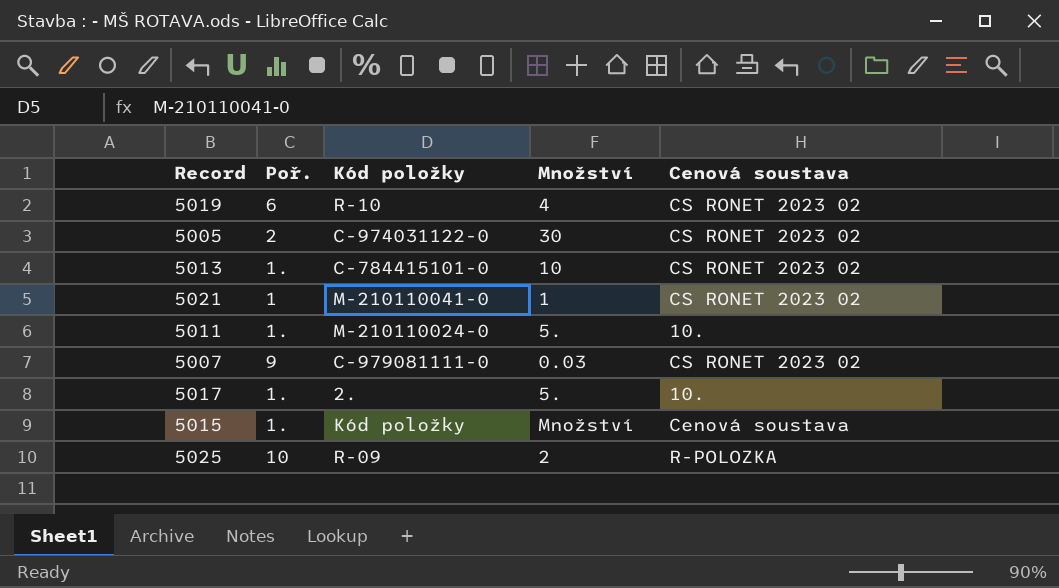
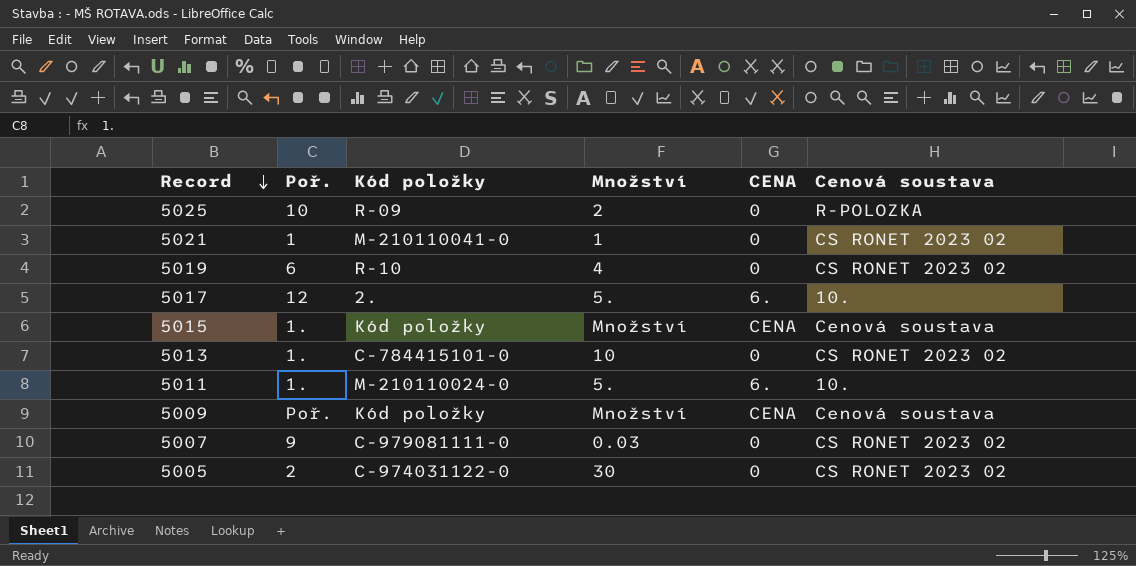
row order: none -> Record descending
column CENA | position: none -> 5
5017 | Poř.: 1. -> 12
row 5009: none -> Poř. | Kód položky | Množství | CENA | Cenová soustava

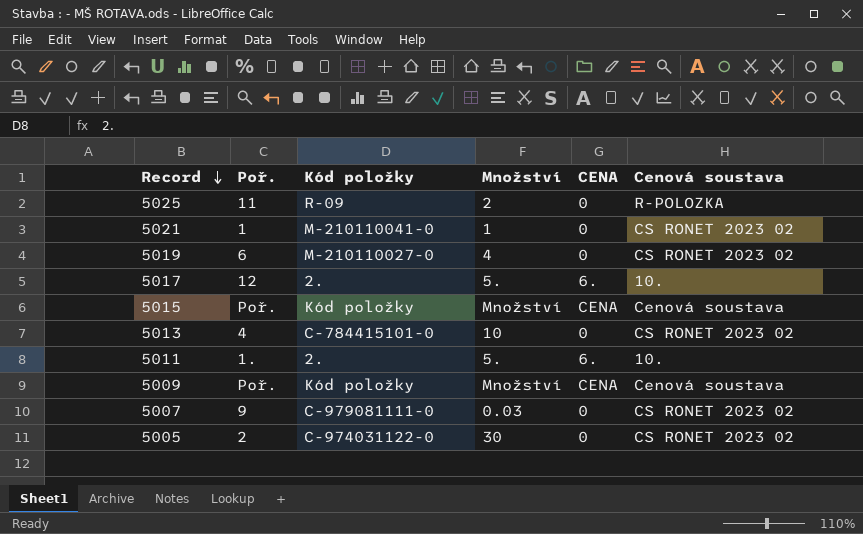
5025 | Poř.: 10 -> 11
5019 | Kód položky: R-10 -> M-210110027-0
5015 | Poř.: 1. -> Poř.
5013 | Poř.: 1. -> 4
5011 | Kód položky: M-210110024-0 -> 2.

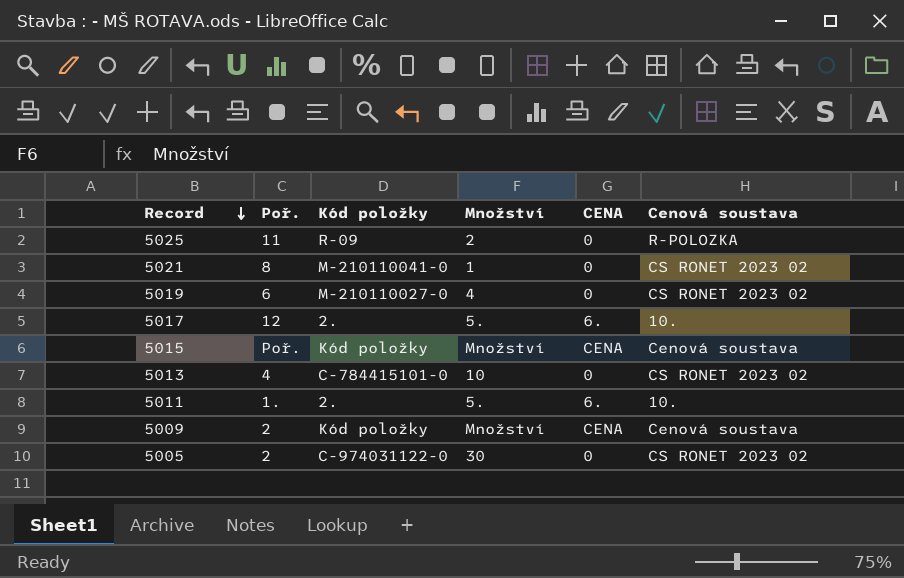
row 5007: 9 | C-979081111-0 | 0.03 | 0 | CS RONET 2023 02 -> none
5021 | Poř.: 1 -> 8
5009 | Poř.: Poř. -> 2

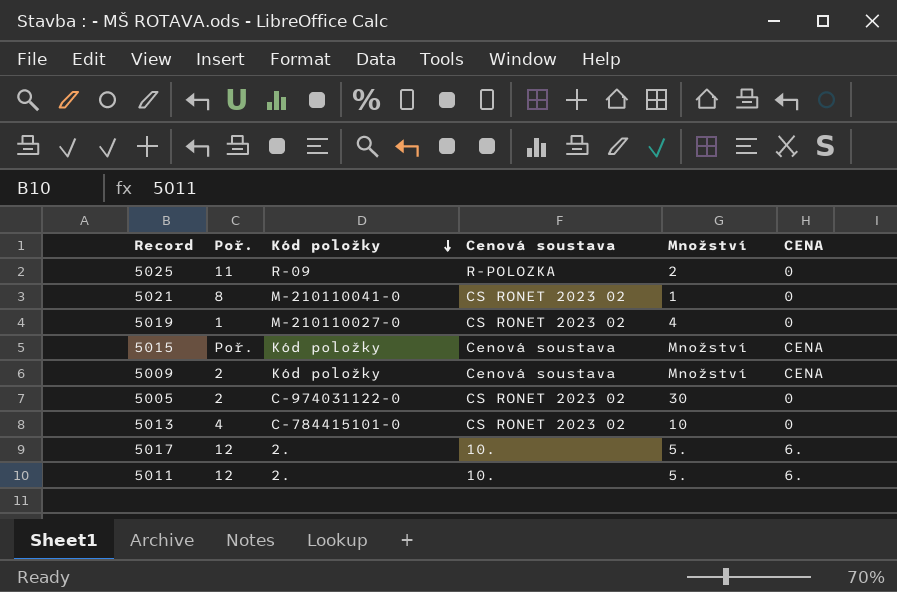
row order: Record descending -> Kód položky descending
column Cenová soustava | position: 6 -> 4
5019 | Poř.: 6 -> 1
5011 | Poř.: 1. -> 12

